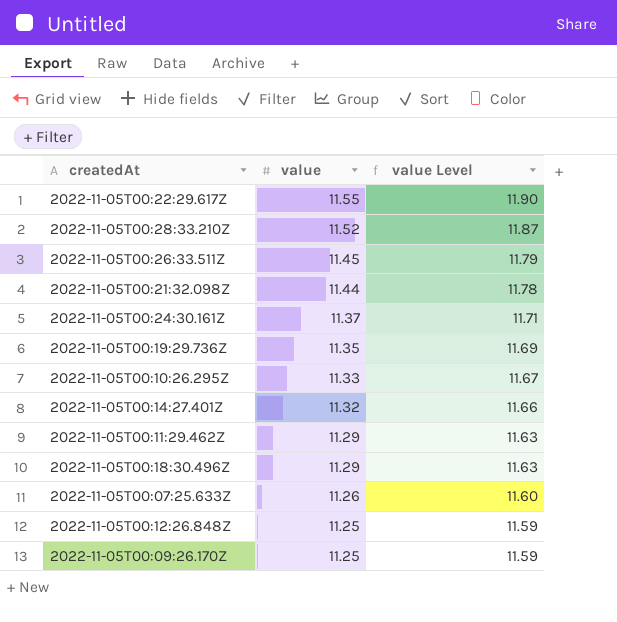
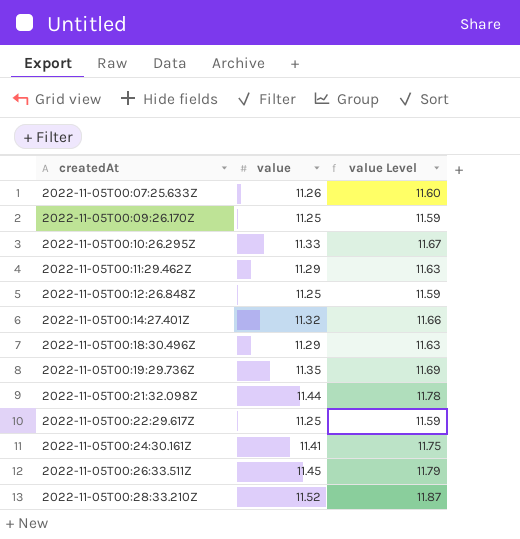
row order: value descending -> createdAt ascending
2022-11-05T00:22:29.617Z | value: 11.55 -> 11.25
2022-11-05T00:22:29.617Z | value Level: 11.90 -> 11.59
2022-11-05T00:24:30.161Z | value: 11.37 -> 11.41
2022-11-05T00:24:30.161Z | value Level: 11.71 -> 11.75

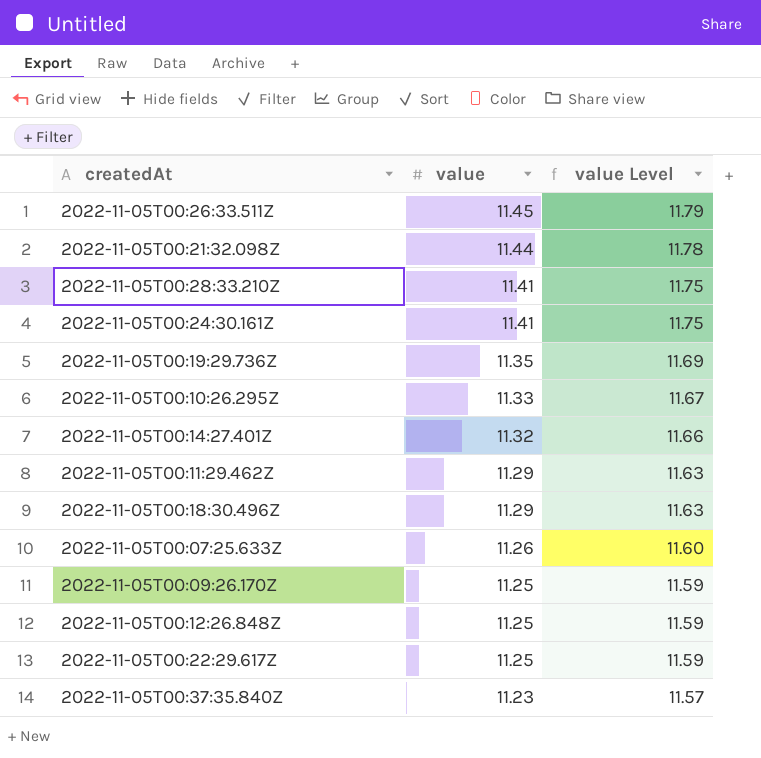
row order: createdAt ascending -> value descending
2022-11-05T00:28:33.210Z | value: 11.52 -> 11.41
2022-11-05T00:28:33.210Z | value Level: 11.87 -> 11.75
row 2022-11-05T00:37:35.840Z: none -> 11.23 | 11.57

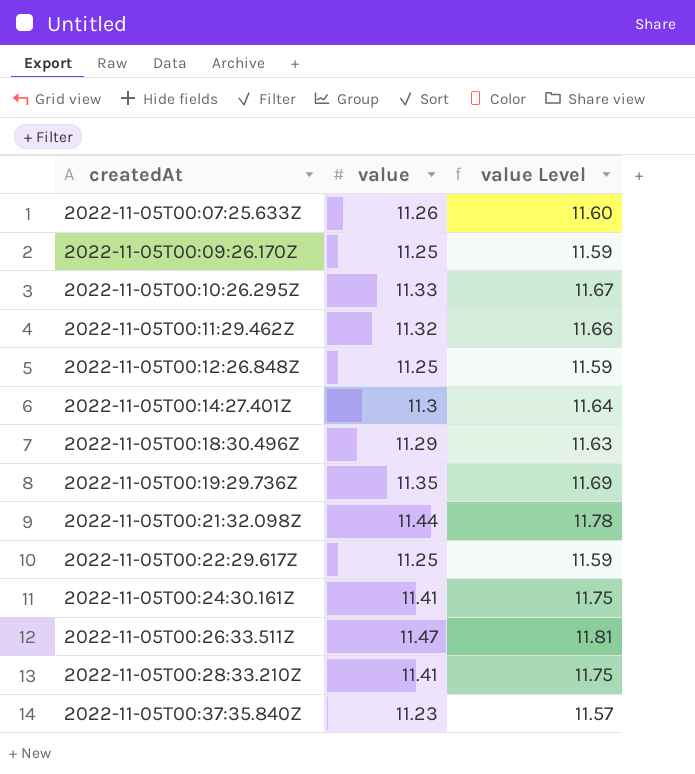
row order: value descending -> createdAt ascending
2022-11-05T00:11:29.462Z | value: 11.29 -> 11.32
2022-11-05T00:11:29.462Z | value Level: 11.63 -> 11.66
2022-11-05T00:14:27.401Z | value: 11.32 -> 11.3
2022-11-05T00:14:27.401Z | value Level: 11.66 -> 11.64
2022-11-05T00:26:33.511Z | value: 11.45 -> 11.47
2022-11-05T00:26:33.511Z | value Level: 11.79 -> 11.81

